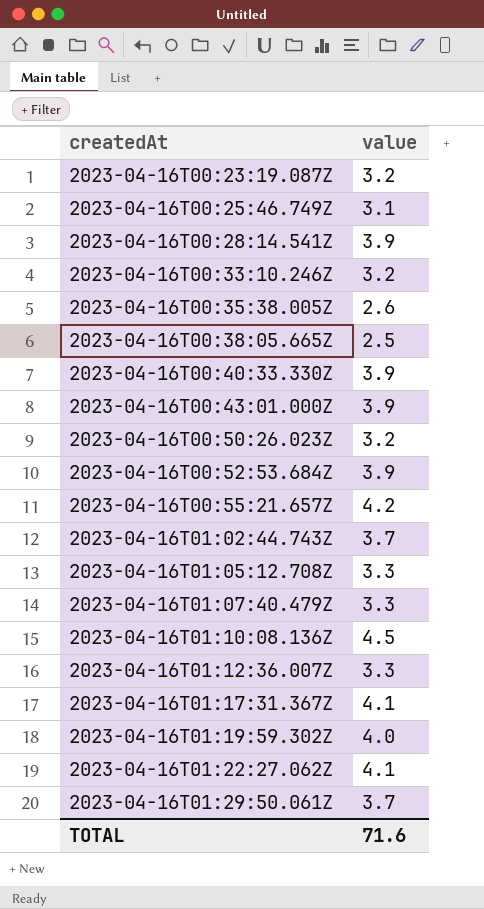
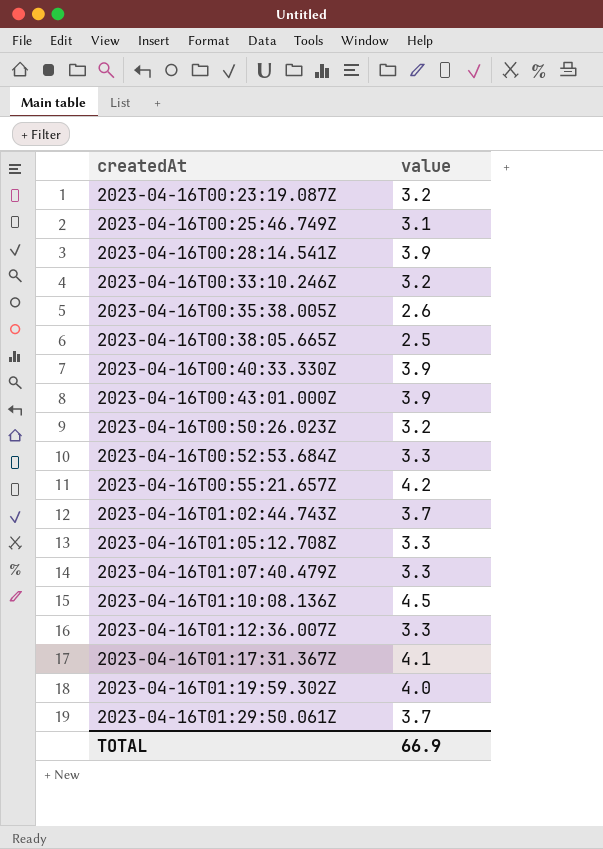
row 2023-04-16T01:22:27.062Z: 4.1 -> none
2023-04-16T00:52:53.684Z | value: 3.9 -> 3.3
TOTAL | value: 71.6 -> 66.9

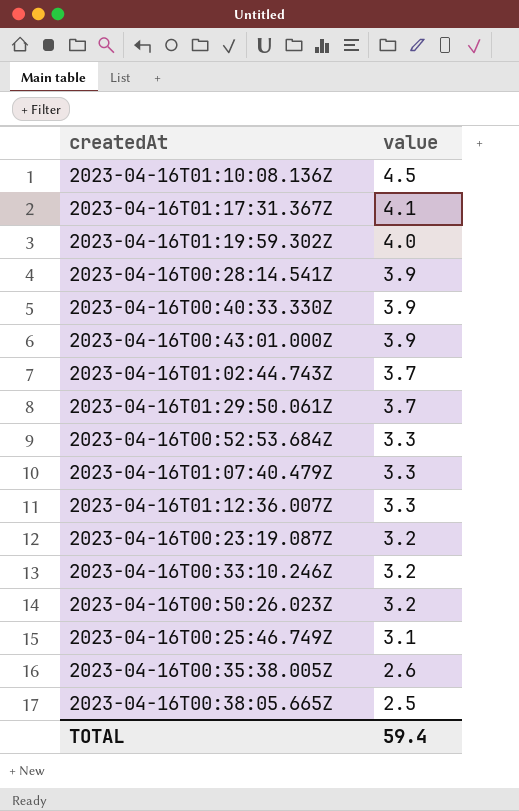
row order: createdAt ascending -> value descending
row 2023-04-16T00:55:21.657Z: 4.2 -> none
row 2023-04-16T01:05:12.708Z: 3.3 -> none
TOTAL | value: 66.9 -> 59.4

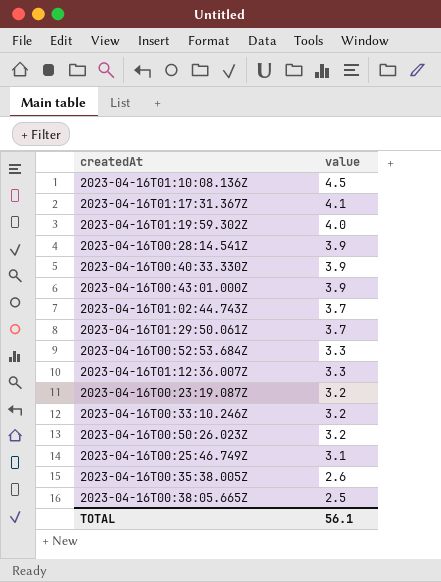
row 2023-04-16T01:07:40.479Z: 3.3 -> none
TOTAL | value: 59.4 -> 56.1

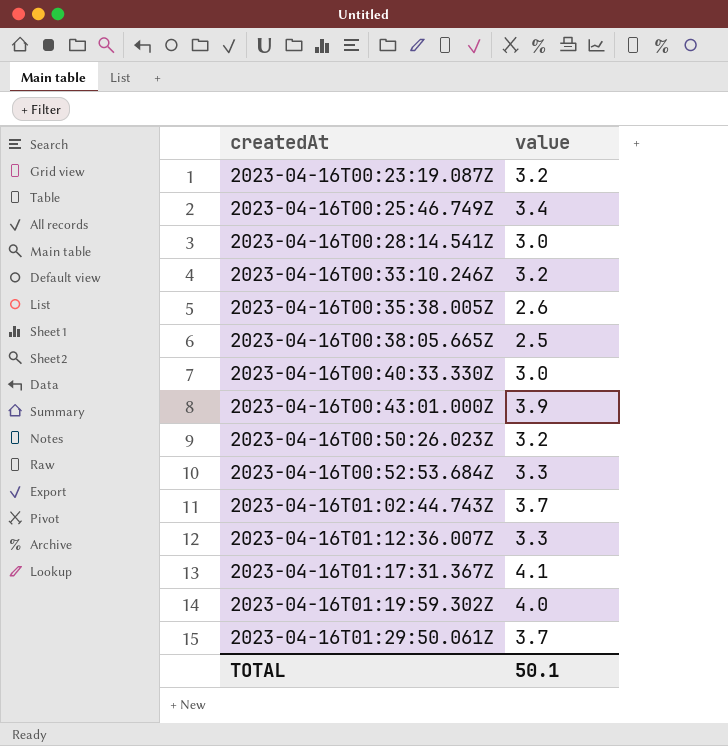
row order: value descending -> createdAt ascending
row 2023-04-16T01:10:08.136Z: 4.5 -> none
2023-04-16T00:25:46.749Z | value: 3.1 -> 3.4
2023-04-16T00:28:14.541Z | value: 3.9 -> 3.0
2023-04-16T00:40:33.330Z | value: 3.9 -> 3.0
TOTAL | value: 56.1 -> 50.1

